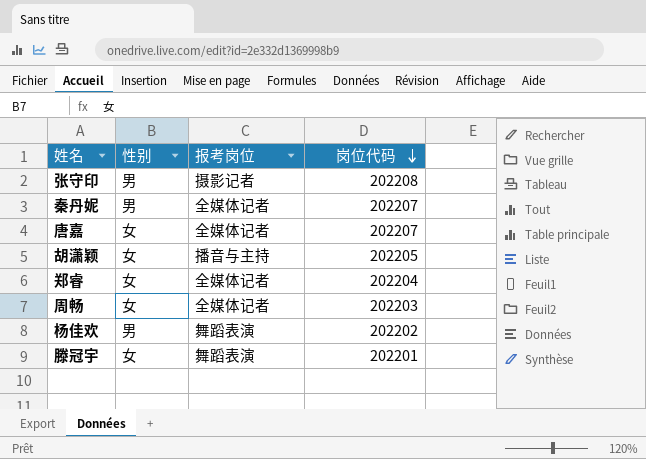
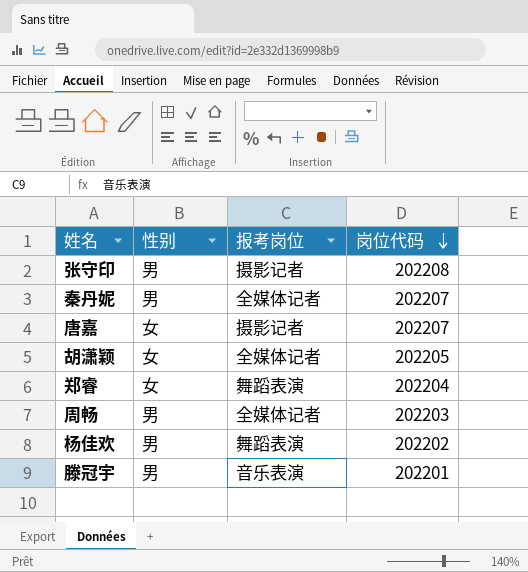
唐嘉 | 报考岗位: 全媒体记者 -> 摄影记者
胡潇颖 | 报考岗位: 播音与主持 -> 全媒体记者
郑睿 | 报考岗位: 全媒体记者 -> 舞蹈表演
周畅 | 性别: 女 -> 男
滕冠宇 | 性别: 女 -> 男
滕冠宇 | 报考岗位: 舞蹈表演 -> 音乐表演

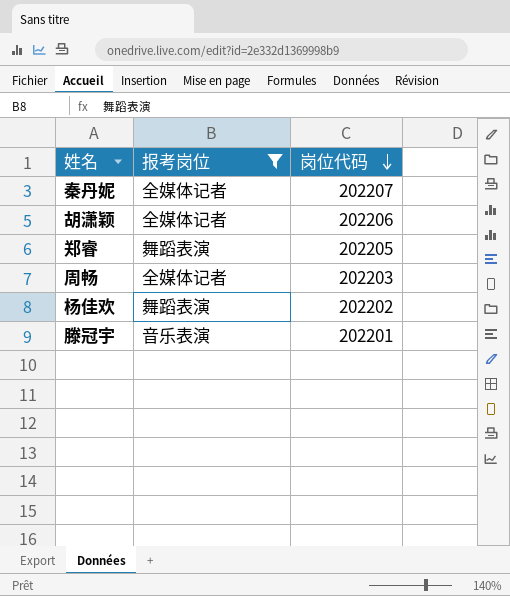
filter: none -> 报考岗位 != 摄影记者
column 性别 | position: 2 -> none
胡潇颖 | 岗位代码: 202205 -> 202206
郑睿 | 岗位代码: 202204 -> 202205

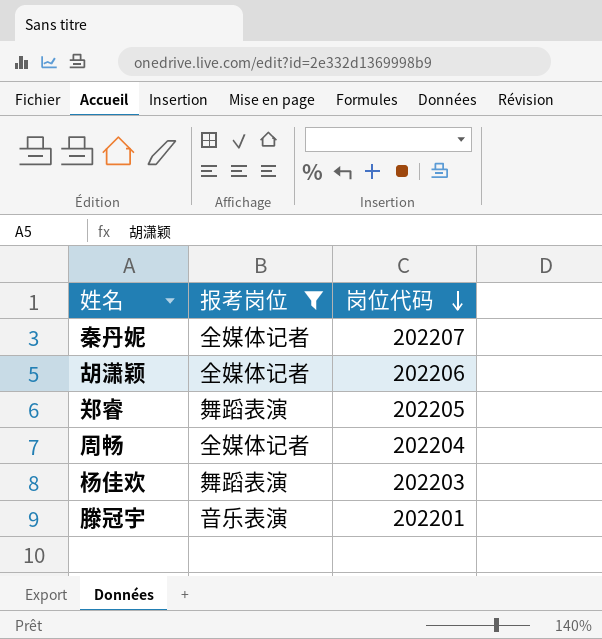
周畅 | 岗位代码: 202203 -> 202204
杨佳欢 | 岗位代码: 202202 -> 202203

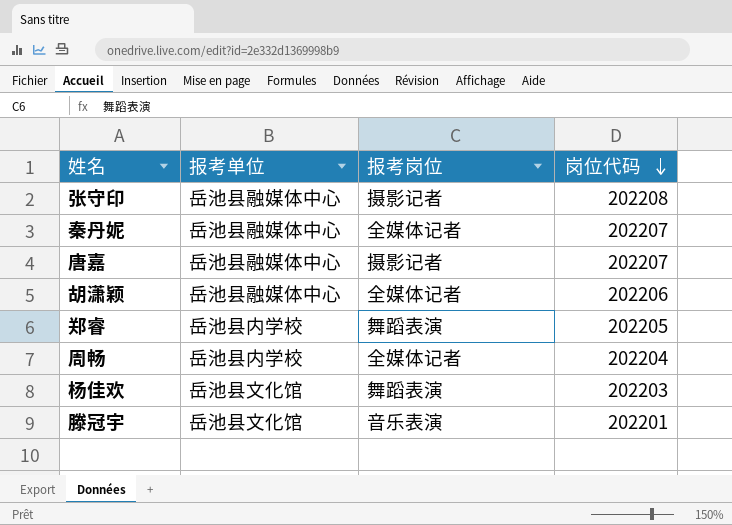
filter: 报考岗位 != 摄影记者 -> none
column 报考单位 | position: none -> 2

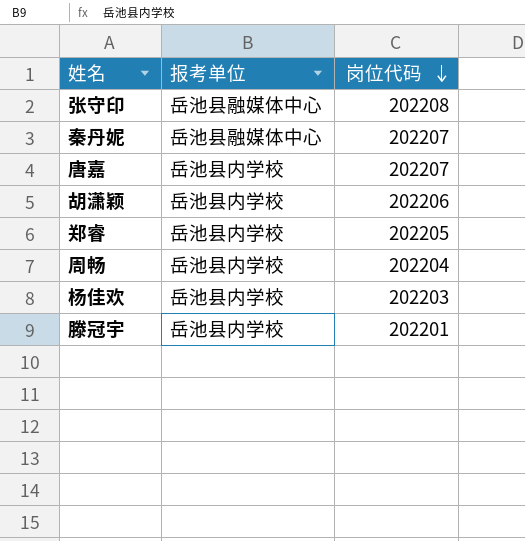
column 报考岗位 | position: 3 -> none
唐嘉 | 报考单位: 岳池县融媒体中心 -> 岳池县内学校
胡潇颖 | 报考单位: 岳池县融媒体中心 -> 岳池县内学校
杨佳欢 | 报考单位: 岳池县文化馆 -> 岳池县内学校
滕冠宇 | 报考单位: 岳池县文化馆 -> 岳池县内学校

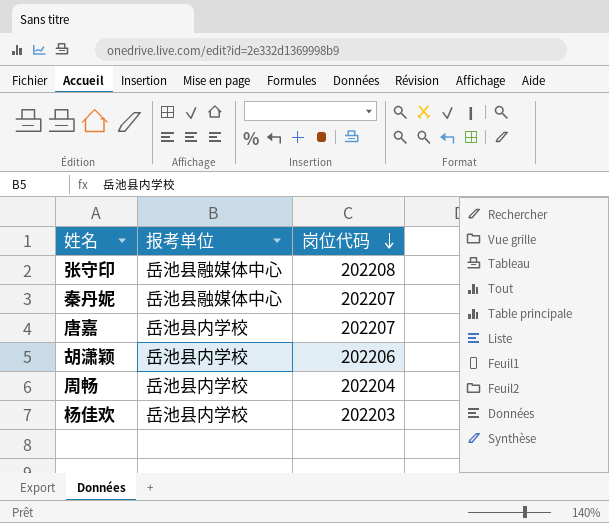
row 郑睿: 岳池县内学校 | 202205 -> none
row 滕冠宇: 岳池县内学校 | 202201 -> none

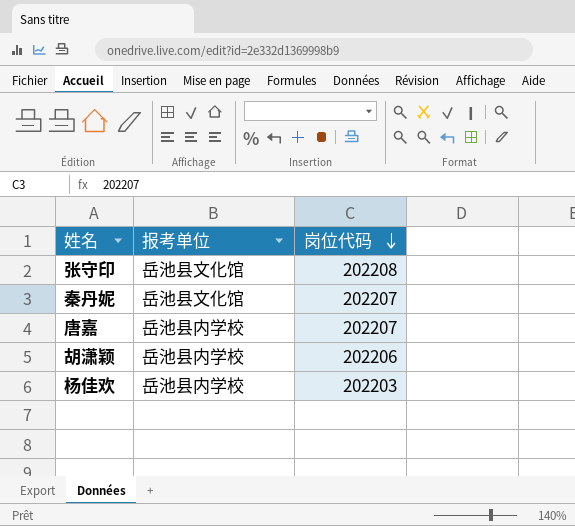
row 周畅: 岳池县内学校 | 202204 -> none
张守印 | 报考单位: 岳池县融媒体中心 -> 岳池县文化馆
秦丹妮 | 报考单位: 岳池县融媒体中心 -> 岳池县文化馆

